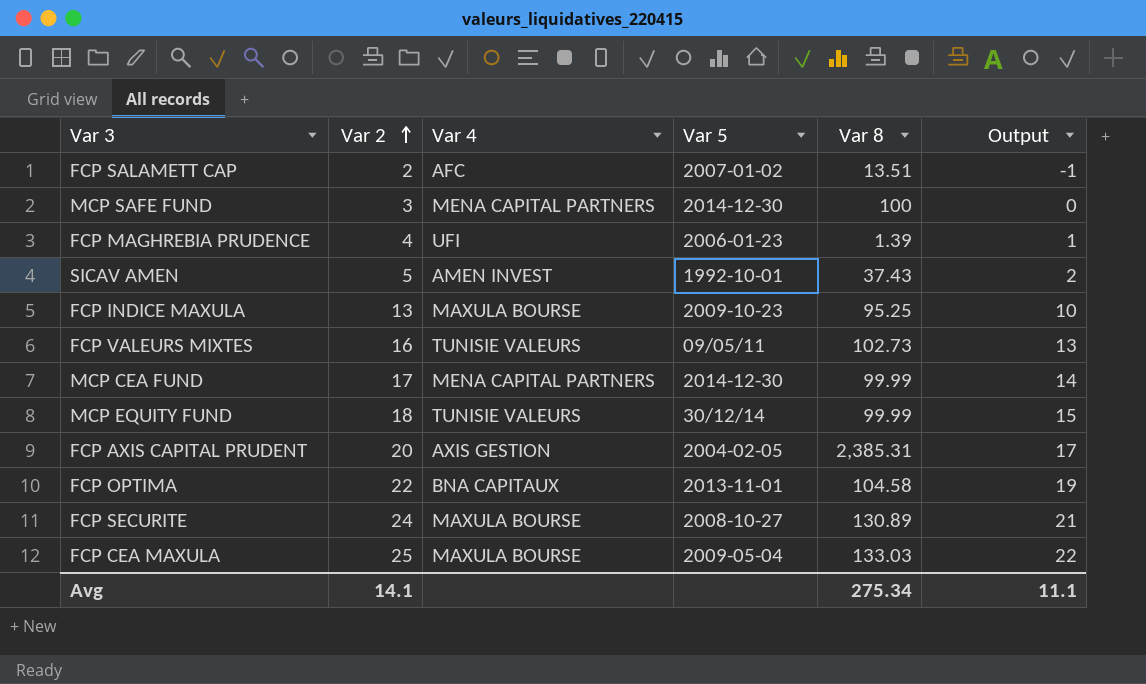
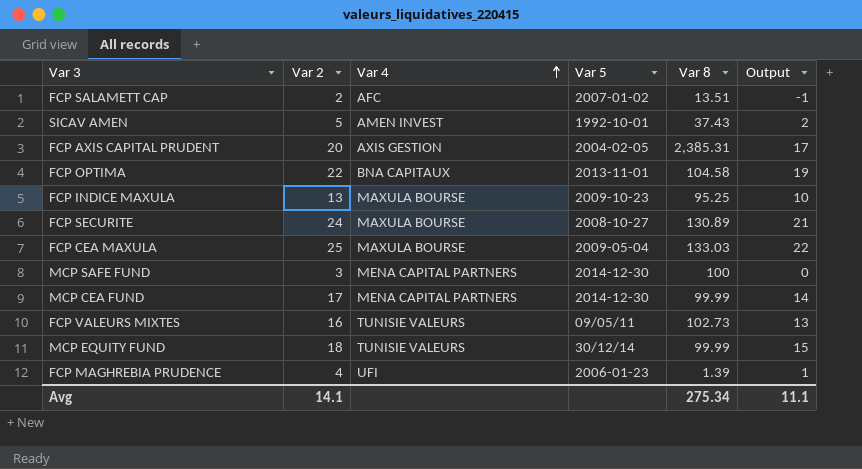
row order: Var 2 ascending -> Var 4 ascending

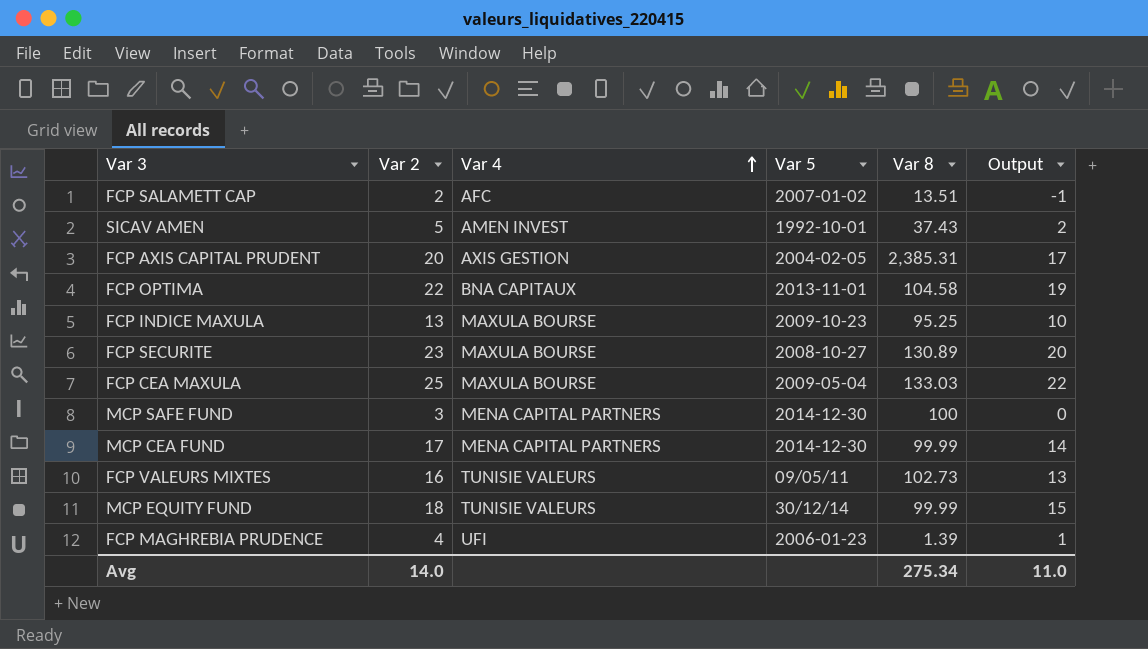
FCP SECURITE | Var 2: 24 -> 23
FCP SECURITE | Output: 21 -> 20
Avg | Var 2: 14.1 -> 14.0
Avg | Output: 11.1 -> 11.0

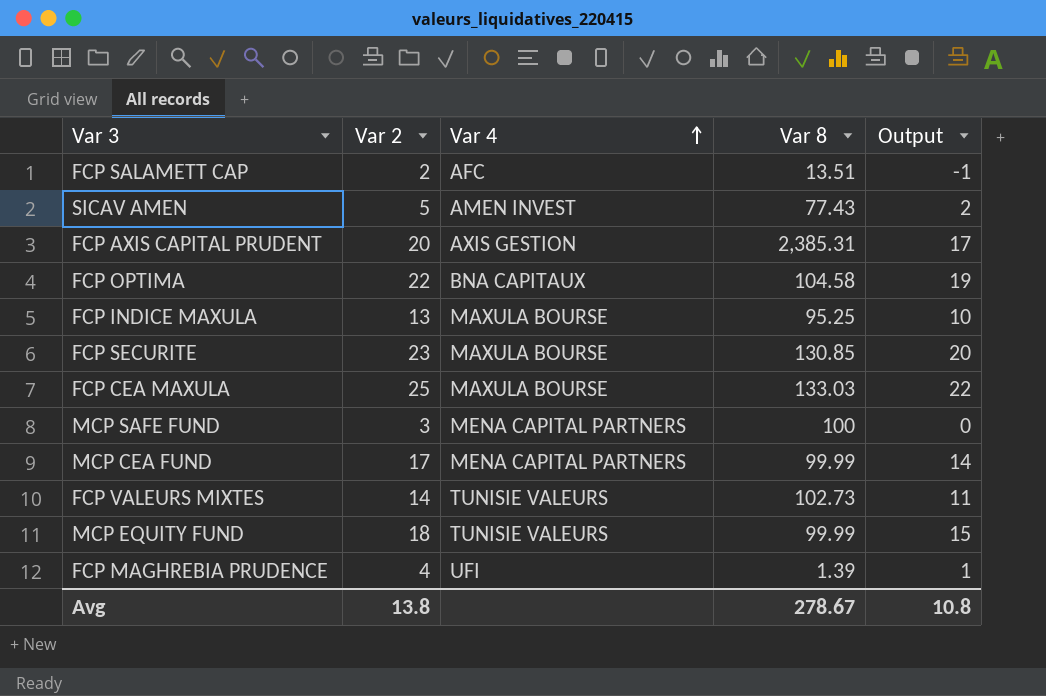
column Var 5 | position: 4 -> none
SICAV AMEN | Var 8: 37.43 -> 77.43
FCP SECURITE | Var 8: 130.89 -> 130.85
FCP VALEURS MIXTES | Var 2: 16 -> 14
FCP VALEURS MIXTES | Output: 13 -> 11
Avg | Var 2: 14.0 -> 13.8
Avg | Var 8: 275.34 -> 278.67
Avg | Output: 11.0 -> 10.8

